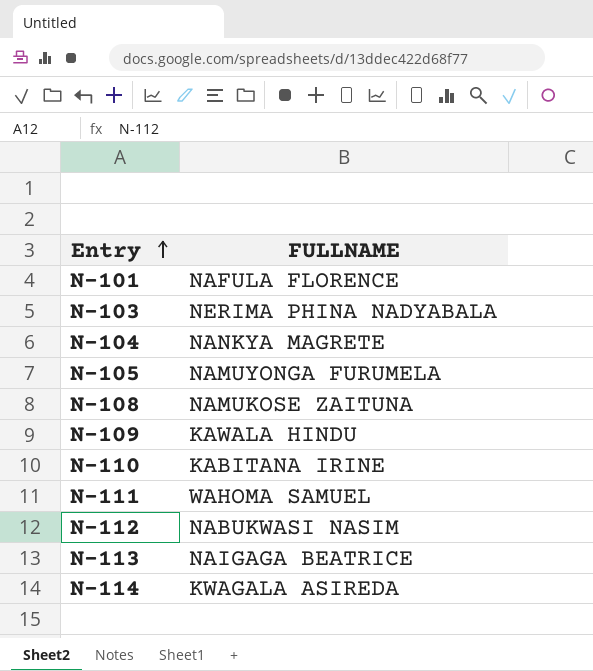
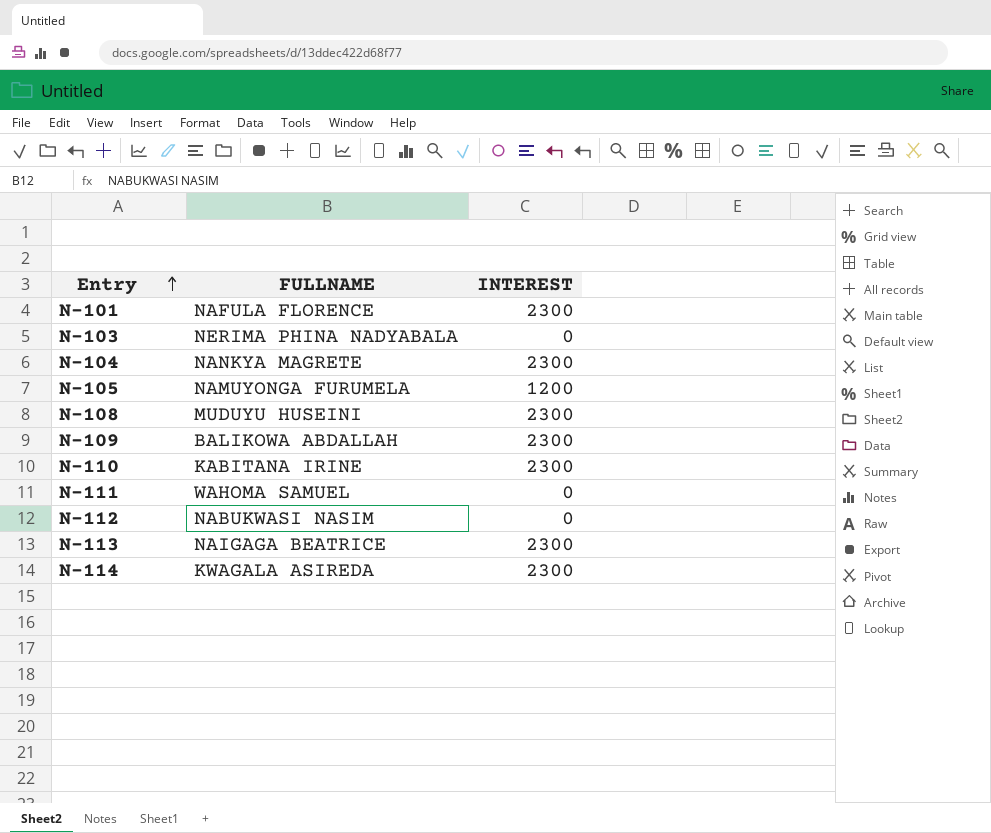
column INTEREST | position: none -> 3
N-108 | FULLNAME: NAMUKOSE ZAITUNA -> MUDUYU HUSEINI
N-109 | FULLNAME: KAWALA HINDU -> BALIKOWA ABDALLAH

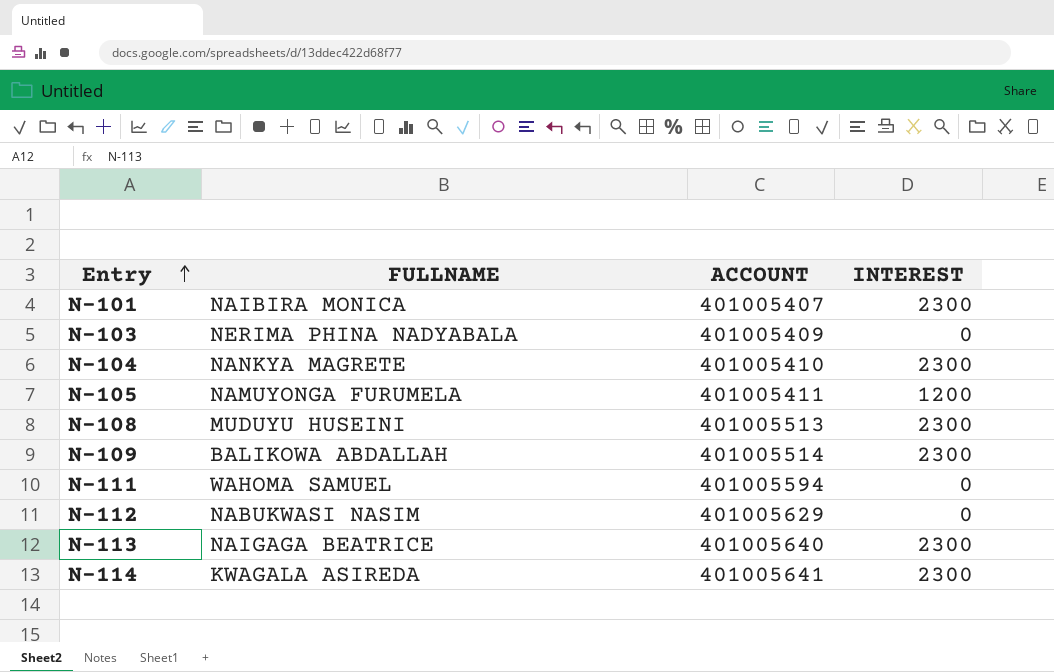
column ACCOUNT | position: none -> 3
row N-110: KABITANA IRINE | 2300 -> none
N-101 | FULLNAME: NAFULA FLORENCE -> NAIBIRA MONICA

